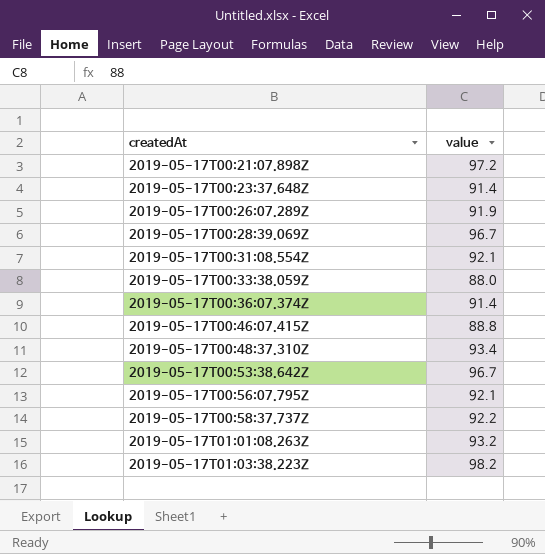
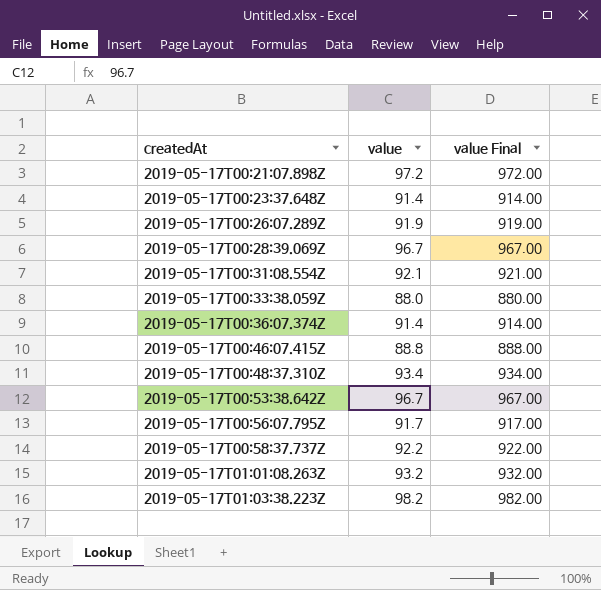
column value Final | formula: none -> [value] * 10
2019-05-17T00:56:07.795Z | value: 92.1 -> 91.7

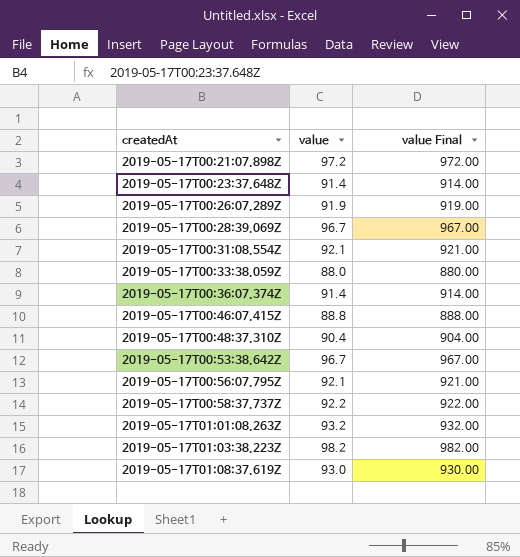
2019-05-17T00:48:37.310Z | value: 93.4 -> 90.4
2019-05-17T00:48:37.310Z | value Final: 934.00 -> 904.00
2019-05-17T00:56:07.795Z | value: 91.7 -> 92.1
2019-05-17T00:56:07.795Z | value Final: 917.00 -> 921.00
row 2019-05-17T01:08:37.619Z: none -> 93.0 | 930.00

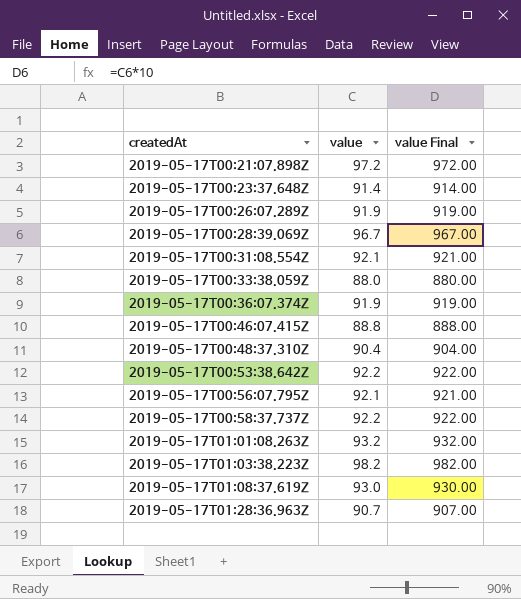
2019-05-17T00:36:07.374Z | value: 91.4 -> 91.9
2019-05-17T00:36:07.374Z | value Final: 914.00 -> 919.00
2019-05-17T00:53:38.642Z | value: 96.7 -> 92.2
2019-05-17T00:53:38.642Z | value Final: 967.00 -> 922.00
row 2019-05-17T01:28:36.963Z: none -> 90.7 | 907.00

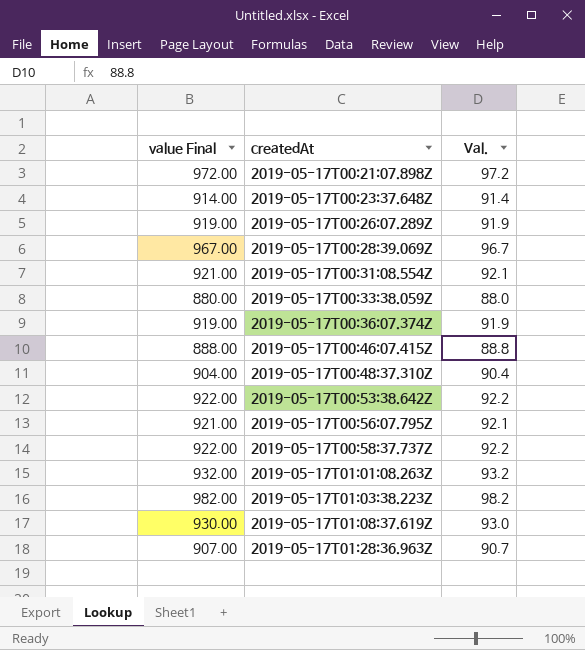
column value Final | position: 3 -> 1
column name: value -> Val.

